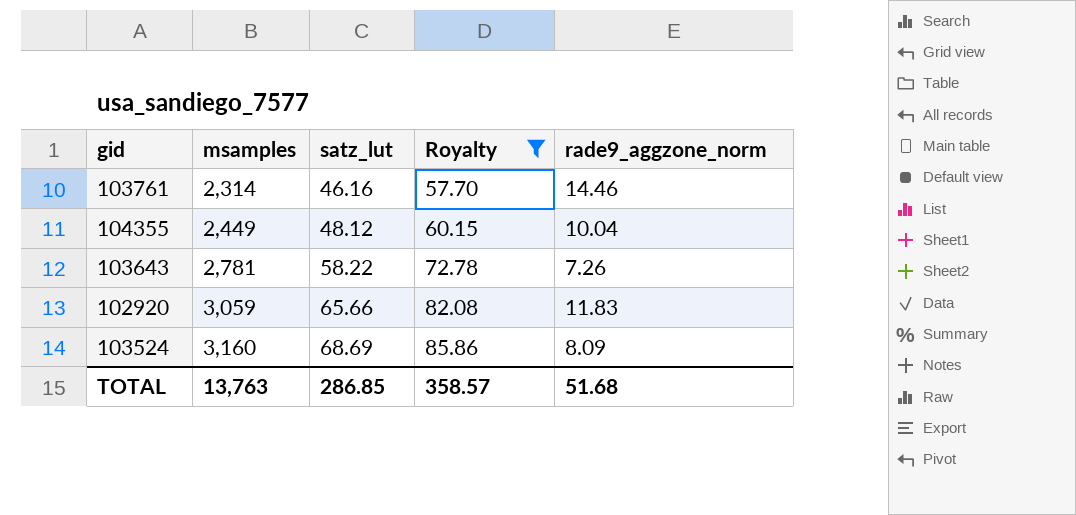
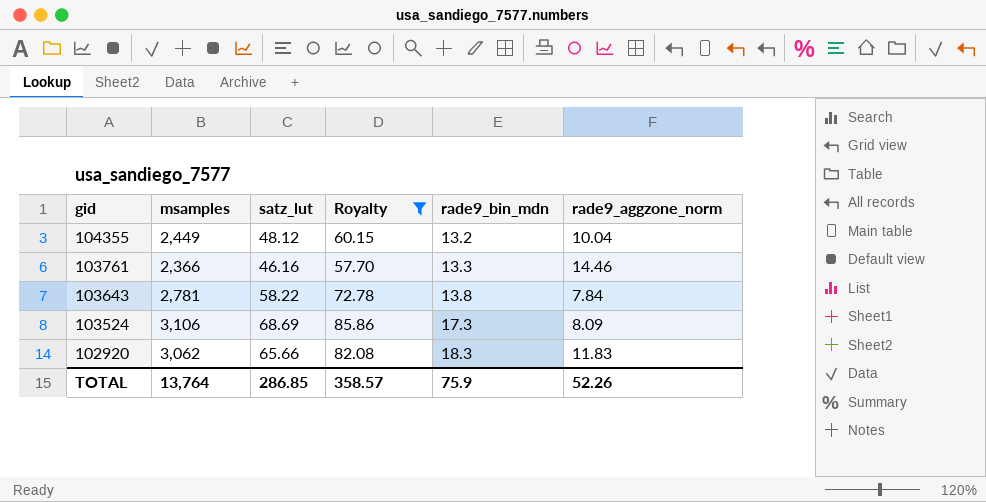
row order: msamples ascending -> gid descending
column rade9_bin_mdn | position: none -> 5
103761 | msamples: 2,314 -> 2,366
103643 | rade9_aggzone_norm: 7.26 -> 7.84
103524 | msamples: 3,160 -> 3,106
102920 | msamples: 3,059 -> 3,062
TOTAL | msamples: 13,763 -> 13,764
TOTAL | rade9_aggzone_norm: 51.68 -> 52.26

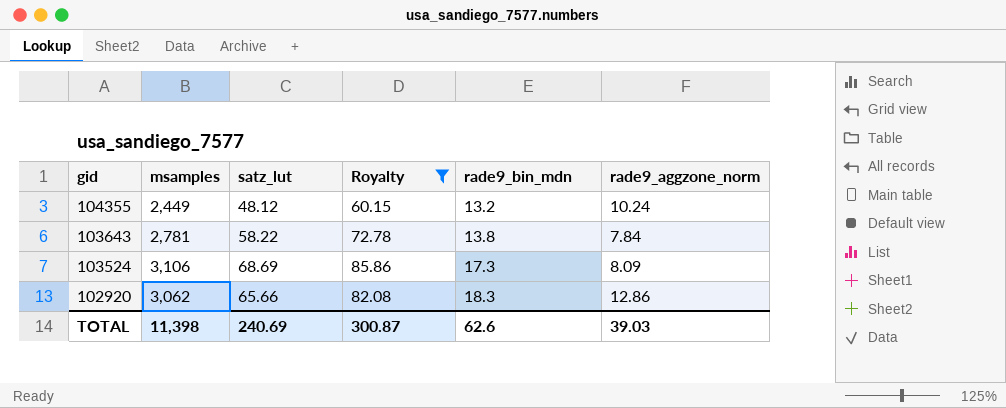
row 103761: 2,366 | 46.16 | 57.70 | 13.3 | 14.46 -> none
104355 | rade9_aggzone_norm: 10.04 -> 10.24
102920 | rade9_aggzone_norm: 11.83 -> 12.86
TOTAL | msamples: 13,764 -> 11,398
TOTAL | satz_lut: 286.85 -> 240.69
TOTAL | Royalty: 358.57 -> 300.87
TOTAL | rade9_bin_mdn: 75.9 -> 62.6
TOTAL | rade9_aggzone_norm: 52.26 -> 39.03

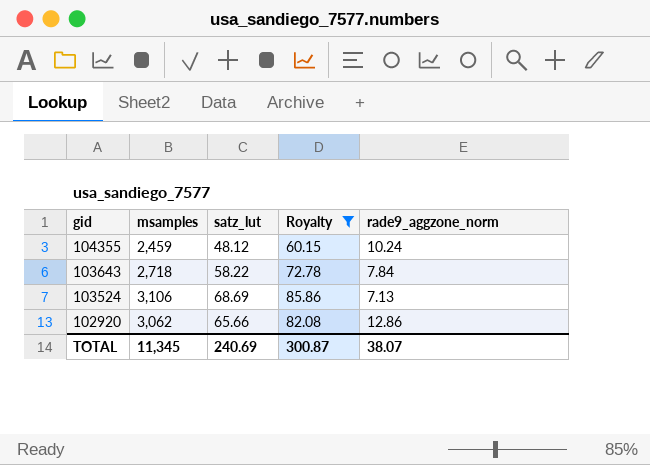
column rade9_bin_mdn | position: 5 -> none
104355 | msamples: 2,449 -> 2,459
103643 | msamples: 2,781 -> 2,718
103524 | rade9_aggzone_norm: 8.09 -> 7.13
TOTAL | msamples: 11,398 -> 11,345
TOTAL | rade9_aggzone_norm: 39.03 -> 38.07

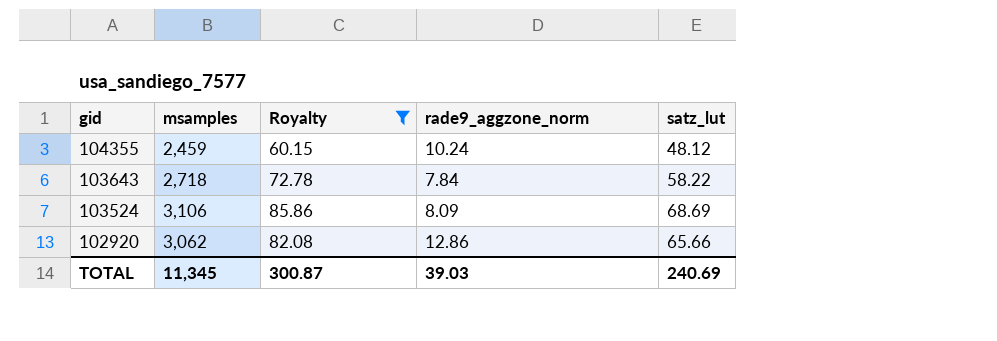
column satz_lut | position: 3 -> 5
103524 | rade9_aggzone_norm: 7.13 -> 8.09
TOTAL | rade9_aggzone_norm: 38.07 -> 39.03

